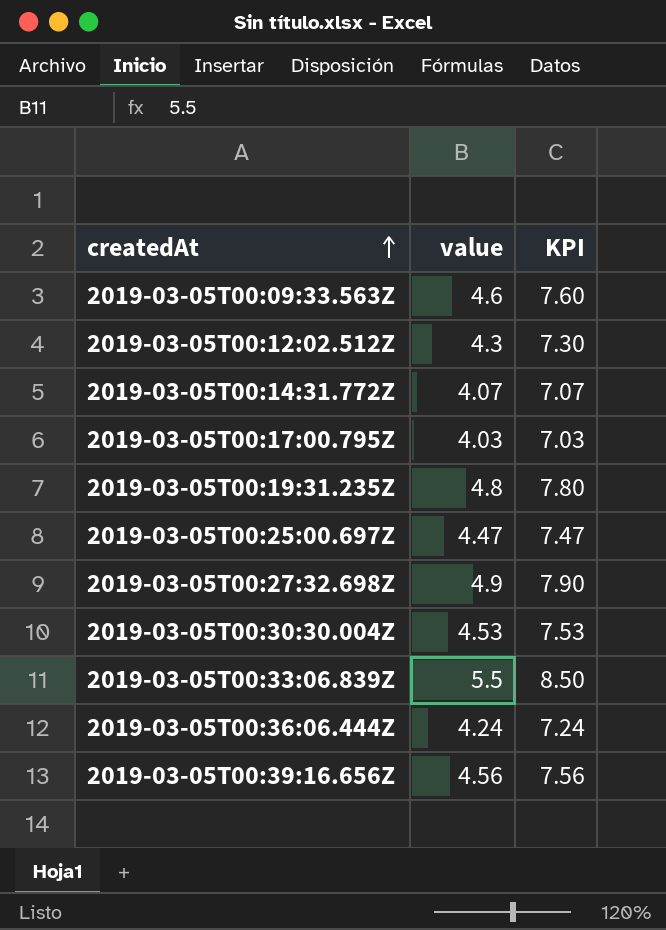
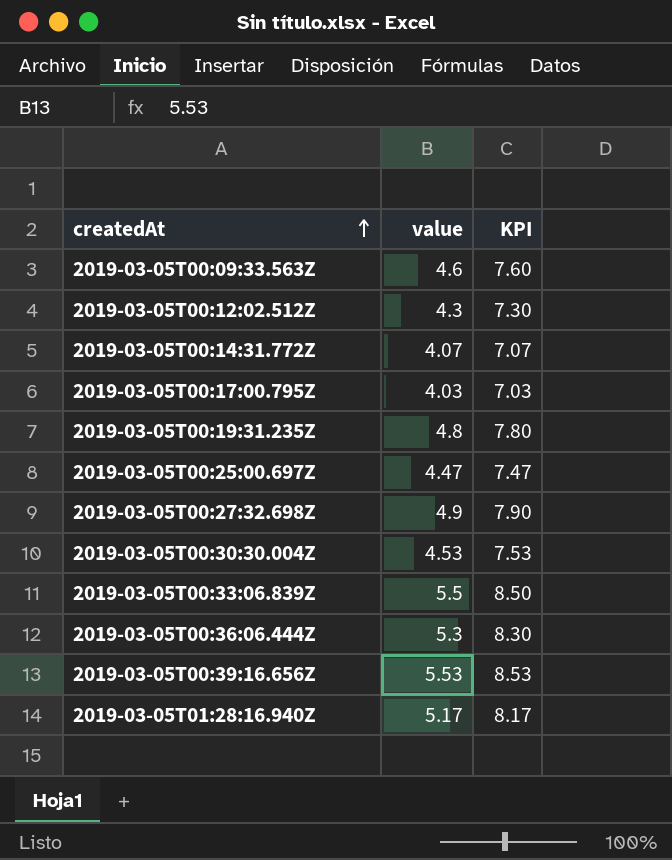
2019-03-05T00:36:06.444Z | value: 4.24 -> 5.3
2019-03-05T00:36:06.444Z | KPI: 7.24 -> 8.30
2019-03-05T00:39:16.656Z | value: 4.56 -> 5.53
2019-03-05T00:39:16.656Z | KPI: 7.56 -> 8.53
row 2019-03-05T01:28:16.940Z: none -> 5.17 | 8.17

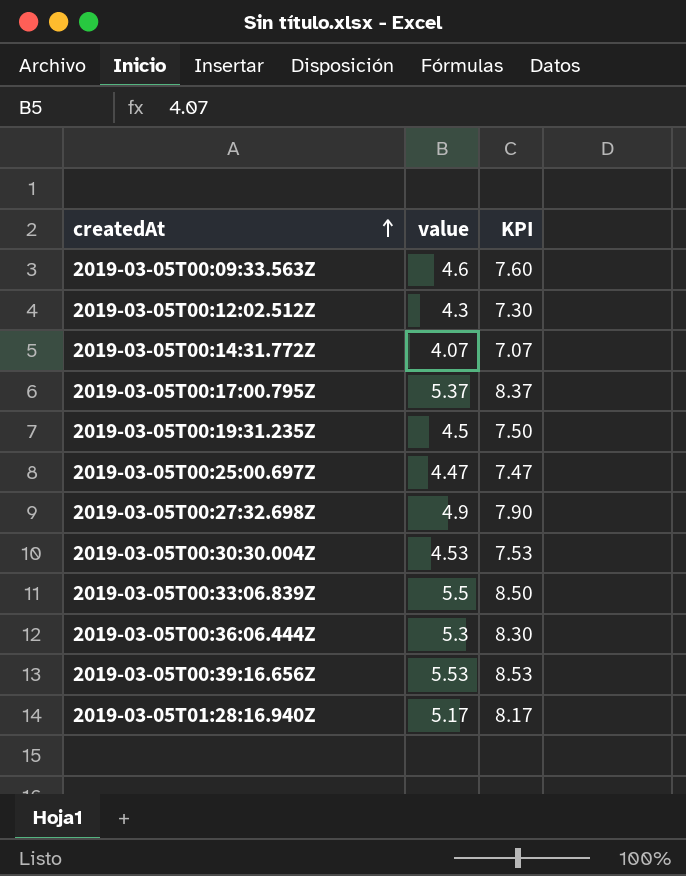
2019-03-05T00:17:00.795Z | value: 4.03 -> 5.37
2019-03-05T00:17:00.795Z | KPI: 7.03 -> 8.37
2019-03-05T00:19:31.235Z | value: 4.8 -> 4.5
2019-03-05T00:19:31.235Z | KPI: 7.80 -> 7.50

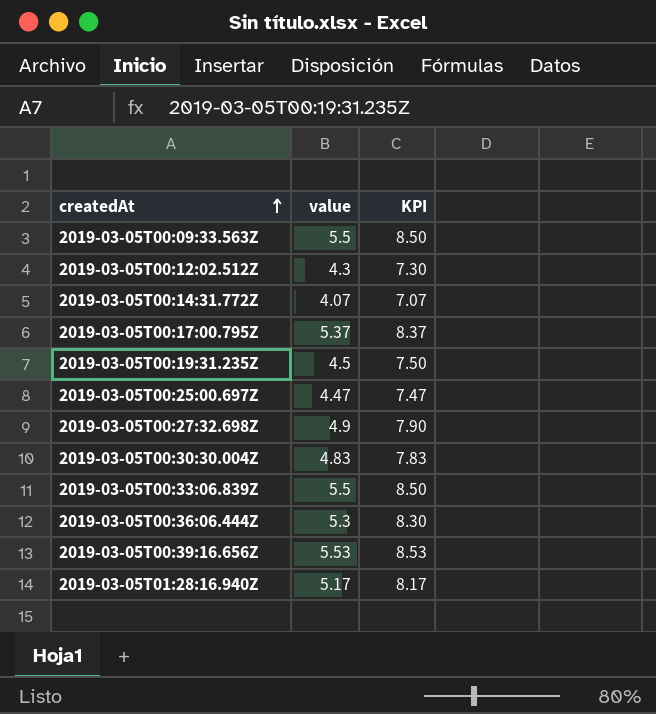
2019-03-05T00:09:33.563Z | value: 4.6 -> 5.5
2019-03-05T00:09:33.563Z | KPI: 7.60 -> 8.50
2019-03-05T00:30:30.004Z | value: 4.53 -> 4.83
2019-03-05T00:30:30.004Z | KPI: 7.53 -> 7.83

